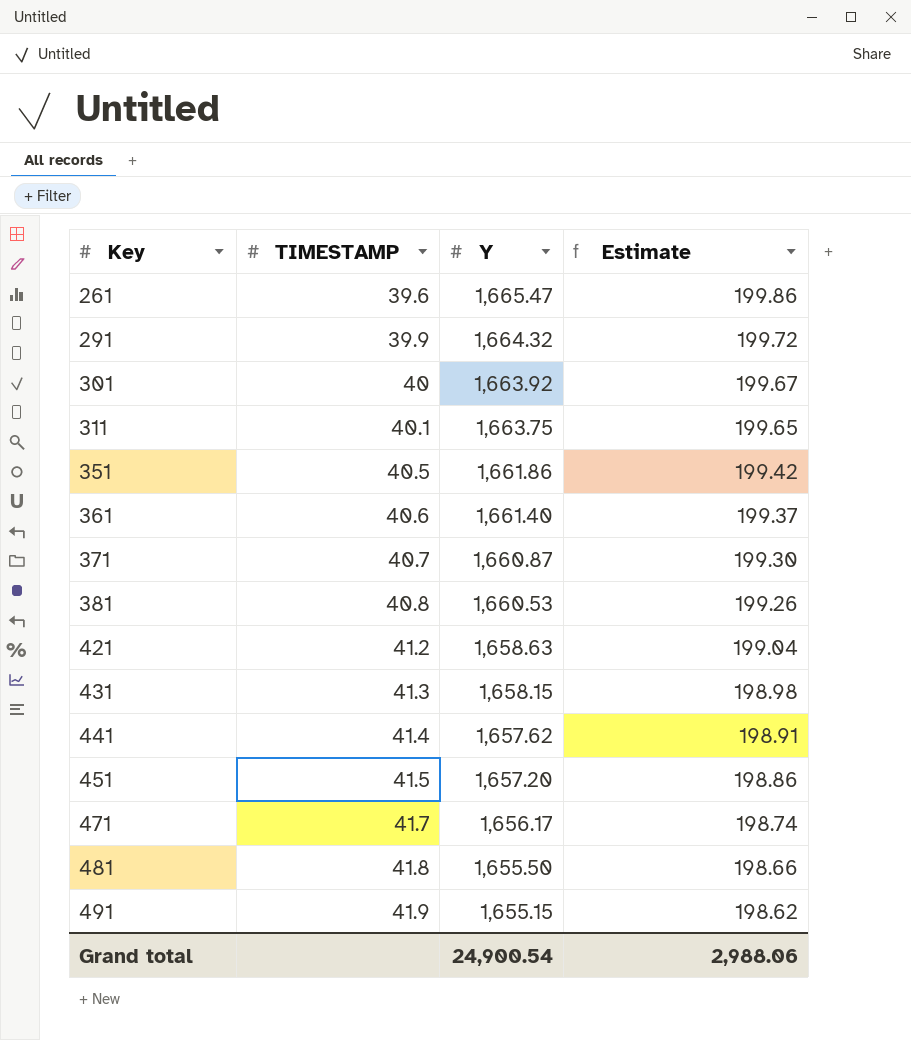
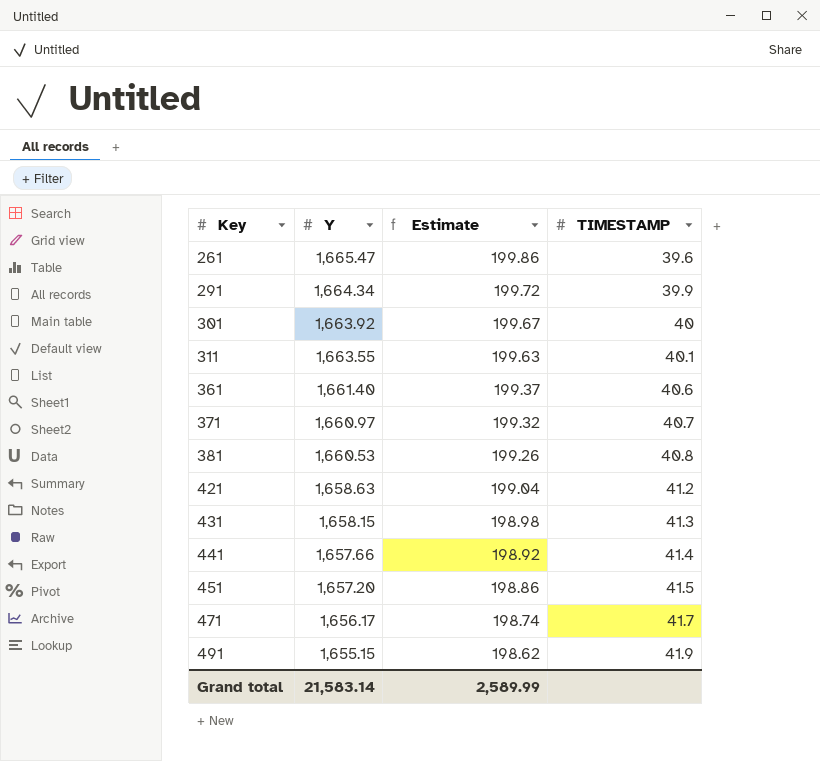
column TIMESTAMP | position: 2 -> 4
row 351: 40.5 | 1,661.86 | 199.42 -> none
row 481: 41.8 | 1,655.50 | 198.66 -> none
291 | Y: 1,664.32 -> 1,664.34
311 | Y: 1,663.75 -> 1,663.55
311 | Estimate: 199.65 -> 199.63
371 | Y: 1,660.87 -> 1,660.97
371 | Estimate: 199.30 -> 199.32
441 | Y: 1,657.62 -> 1,657.66
441 | Estimate: 198.91 -> 198.92
Grand total | Y: 24,900.54 -> 21,583.14
Grand total | Estimate: 2,988.06 -> 2,589.99

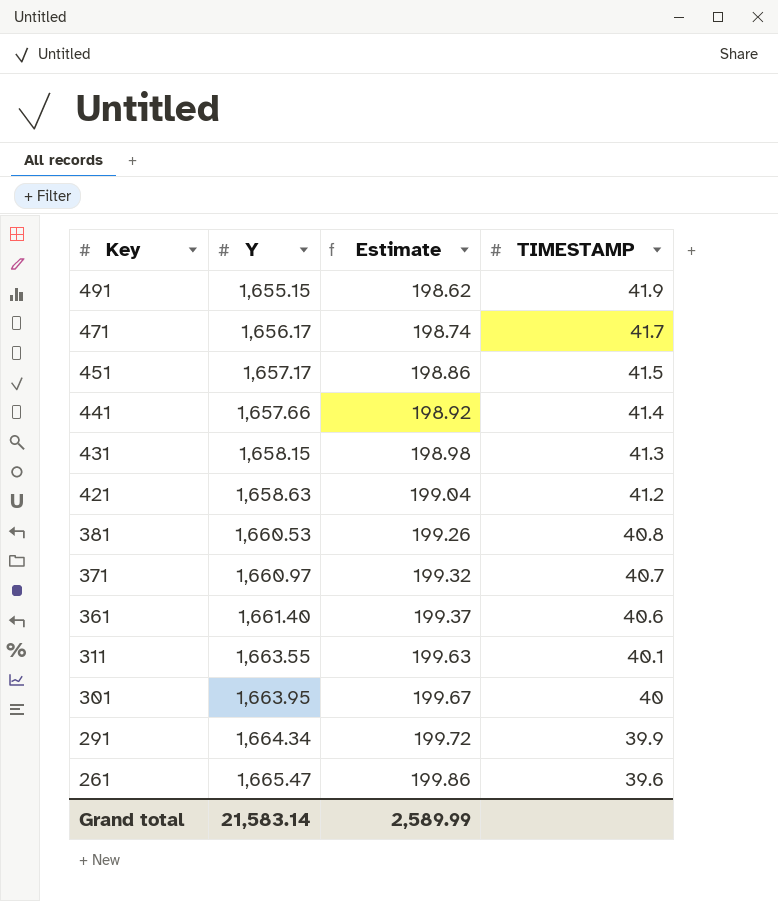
row order: Key ascending -> Key descending
451 | Y: 1,657.20 -> 1,657.17
301 | Y: 1,663.92 -> 1,663.95

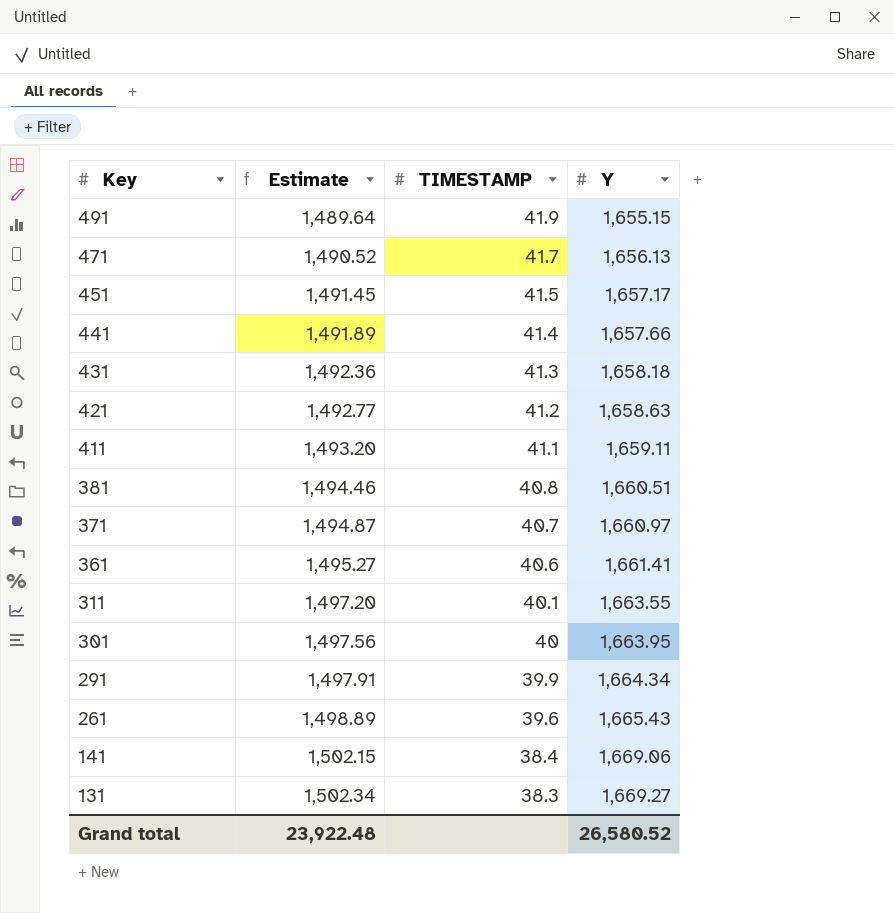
column Estimate | formula: [Y] * 0.12 -> [Y] * 0.9
column Y | position: 2 -> 4
471 | Y: 1,656.17 -> 1,656.13
431 | Y: 1,658.15 -> 1,658.18
row 411: none -> 1,493.20 | 41.1 | 1,659.11
381 | Y: 1,660.53 -> 1,660.51
361 | Y: 1,661.40 -> 1,661.41
261 | Y: 1,665.47 -> 1,665.43
row 141: none -> 1,502.15 | 38.4 | 1,669.06
row 131: none -> 1,502.34 | 38.3 | 1,669.27
Grand total | Estimate: 2,589.99 -> 23,922.48
Grand total | Y: 21,583.14 -> 26,580.52

